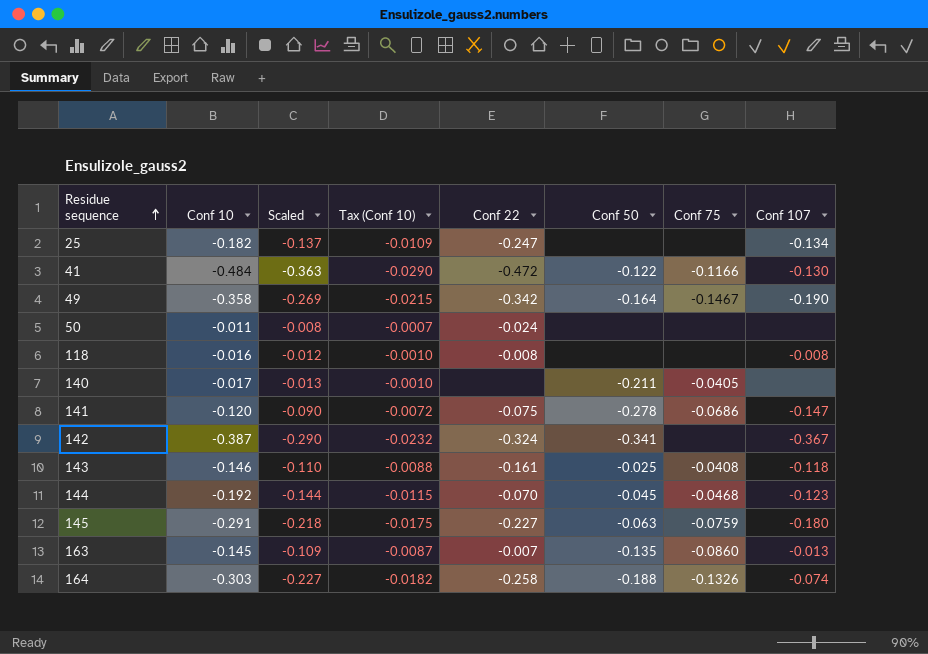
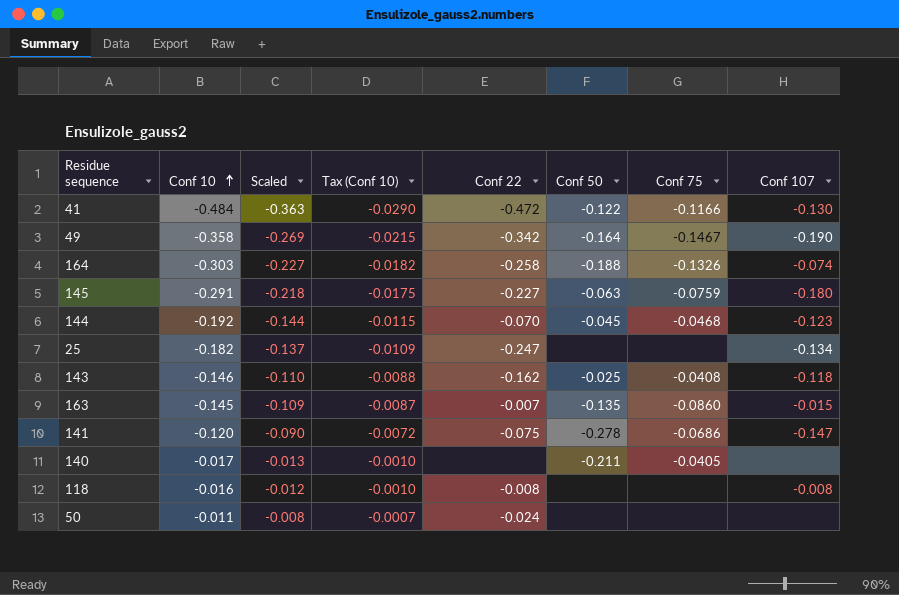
row order: Residue sequence ascending -> Conf 10 ascending
row 142: -0.387 | -0.290 | -0.0232 | -0.324 | -0.341 | none | -0.367 -> none
143 | Conf 22: -0.161 -> -0.162
163 | Conf 107: -0.013 -> -0.015

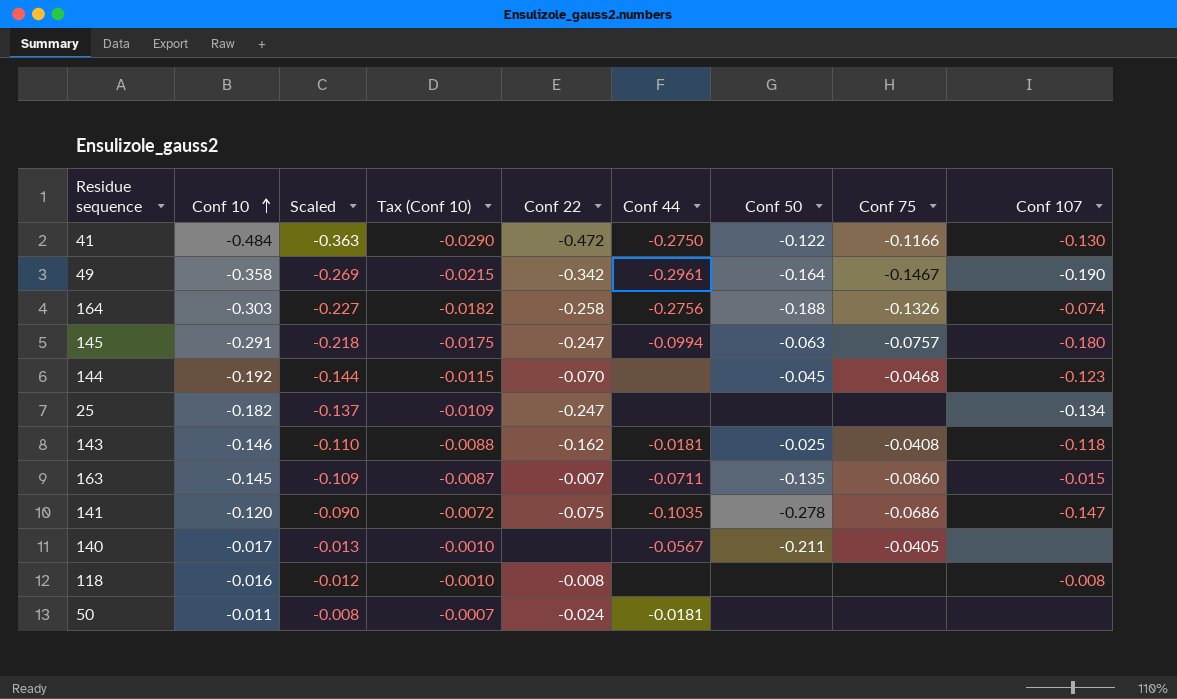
column Conf 44 | position: none -> 6
145 | Conf 22: -0.227 -> -0.247
145 | Conf 75: -0.0759 -> -0.0757

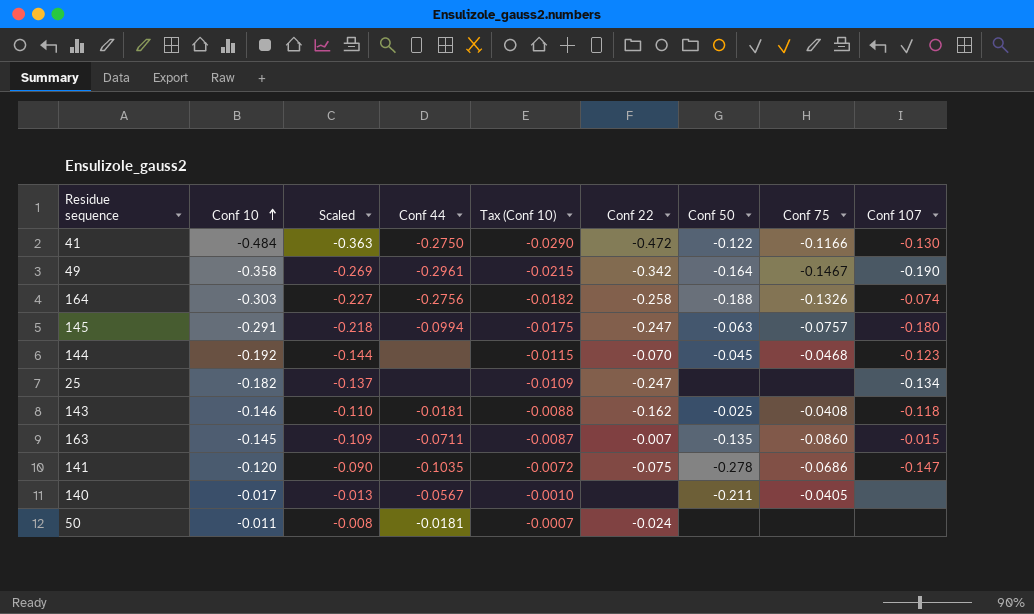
column Conf 44 | position: 6 -> 4
row 118: -0.016 | -0.012 | -0.0010 | -0.008 | none | none | none | -0.008 -> none

